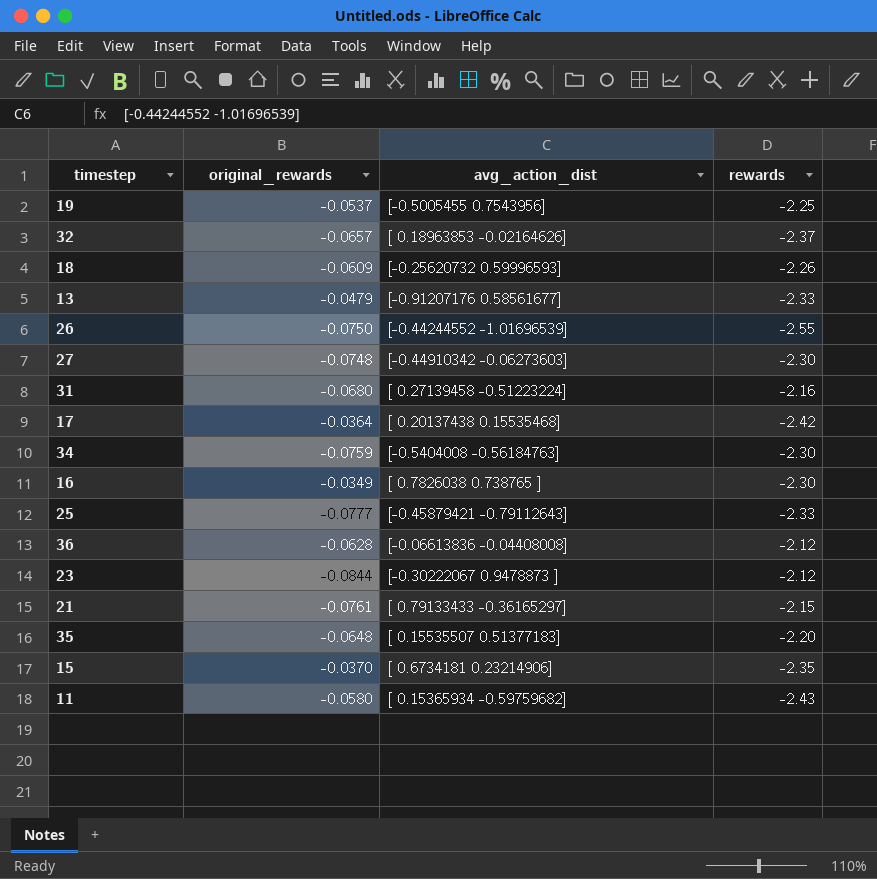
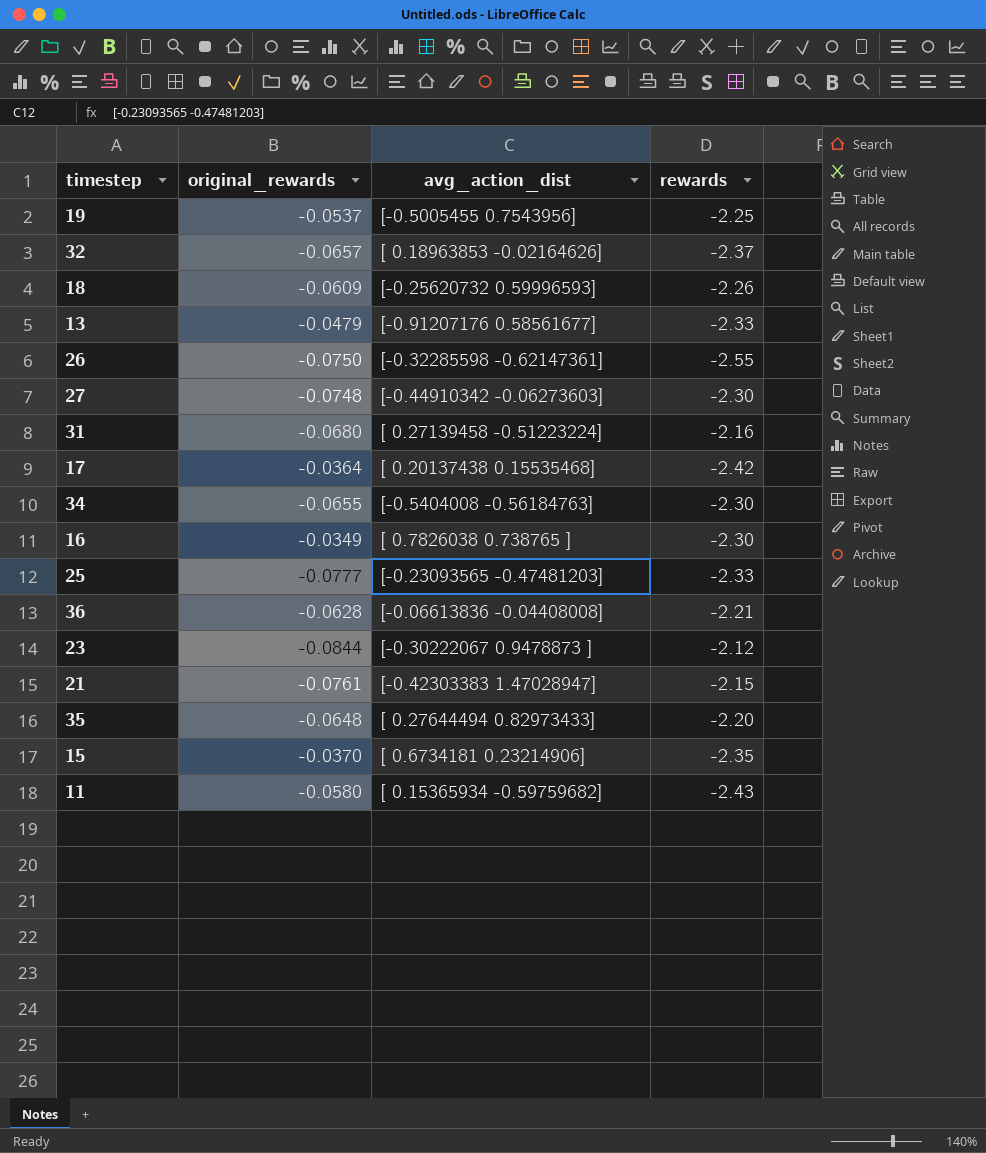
26 | avg_action_dist: [-0.44244552 -1.01696539] -> [-0.32285598 -0.62147361]
34 | original_rewards: -0.0759 -> -0.0655
25 | avg_action_dist: [-0.45879421 -0.79112643] -> [-0.23093565 -0.47481203]
36 | rewards: -2.12 -> -2.21
21 | avg_action_dist: [ 0.79133433 -0.36165297] -> [-0.42303383 1.47028947]
35 | avg_action_dist: [ 0.15535507 0.51377183] -> [ 0.27644494 0.82973433]

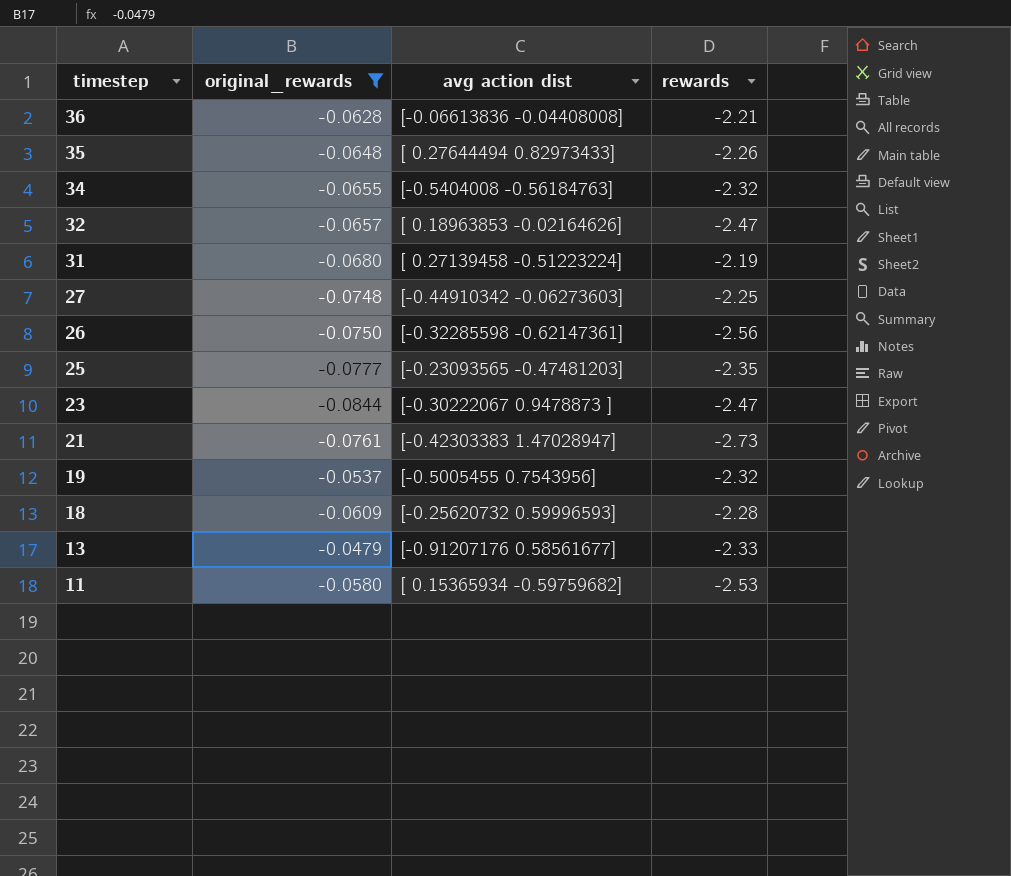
filter: none -> original_rewards <= -0.0479
row order: none -> timestep descending
column name: avg_action_dist -> avg action dist
35 | rewards: -2.20 -> -2.26
34 | rewards: -2.30 -> -2.32
32 | rewards: -2.37 -> -2.47
31 | rewards: -2.16 -> -2.19
27 | rewards: -2.30 -> -2.25
26 | rewards: -2.55 -> -2.56
25 | rewards: -2.33 -> -2.35
23 | rewards: -2.12 -> -2.47
21 | rewards: -2.15 -> -2.73
19 | rewards: -2.25 -> -2.32
18 | rewards: -2.26 -> -2.28
11 | rewards: -2.43 -> -2.53

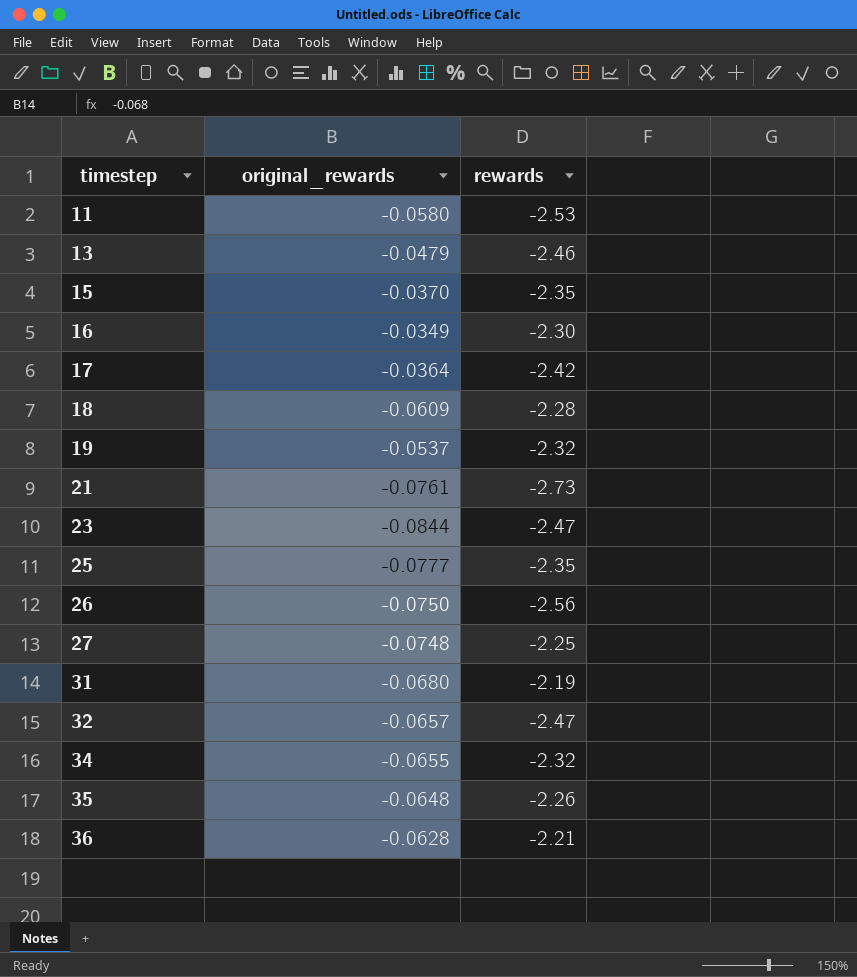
filter: original_rewards <= -0.0479 -> none
row order: timestep descending -> timestep ascending
column avg action dist | position: 3 -> none
13 | rewards: -2.33 -> -2.46

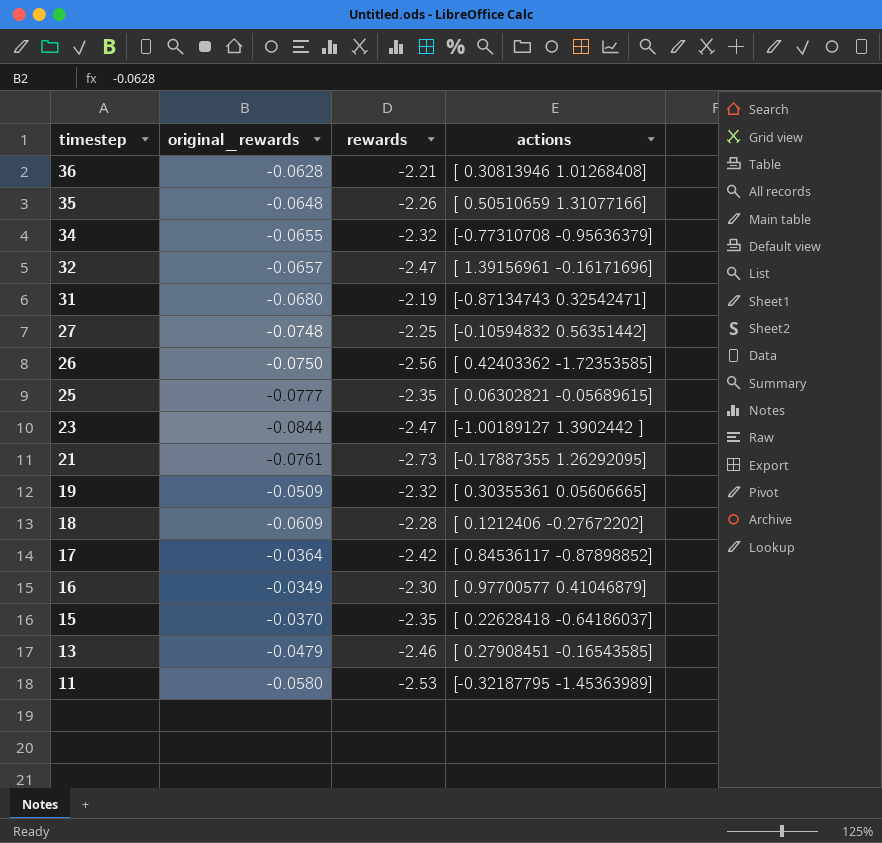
row order: timestep ascending -> timestep descending
column actions | position: none -> 4
19 | original_rewards: -0.0537 -> -0.0509

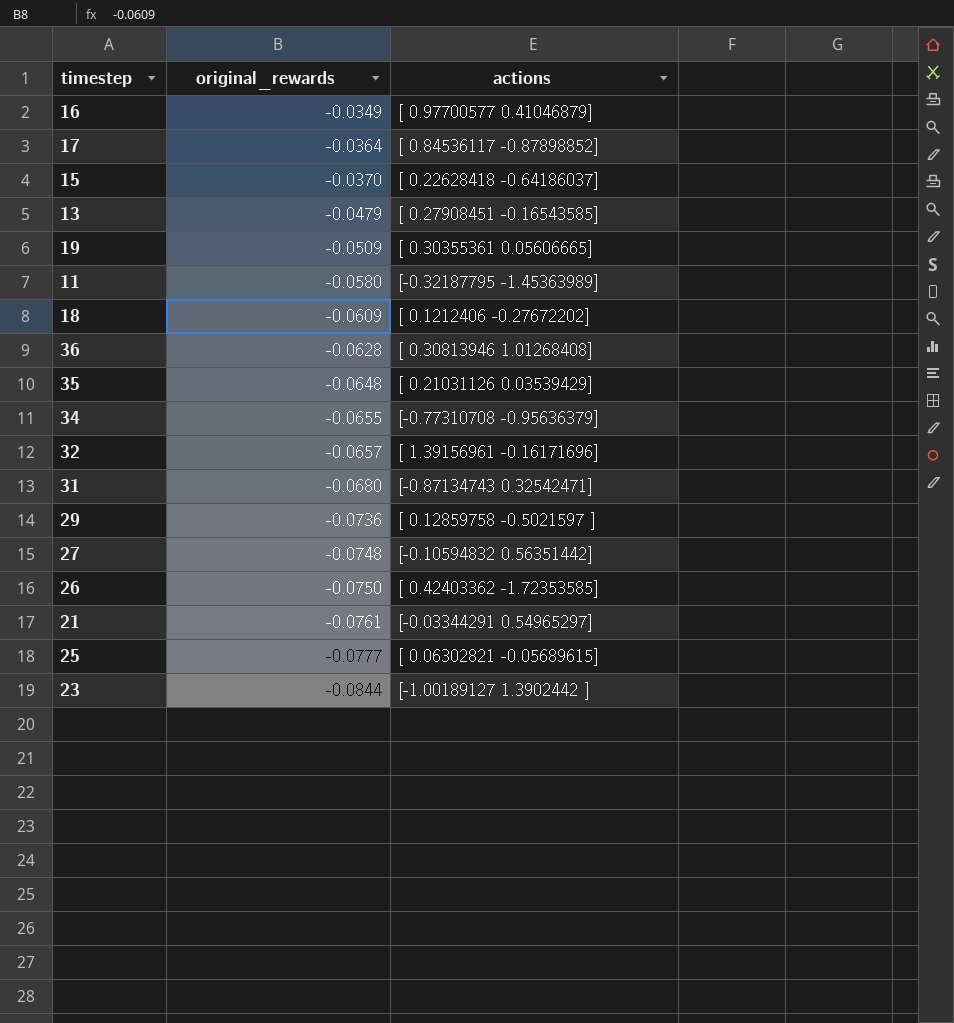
row order: timestep descending -> original_rewards descending
column rewards | position: 3 -> none
35 | actions: [ 0.50510659 1.31077166] -> [ 0.21031126 0.03539429]
row 29: none -> -0.0736 | [ 0.12859758 -0.5021597 ]
21 | actions: [-0.17887355 1.26292095] -> [-0.03344291 0.54965297]

